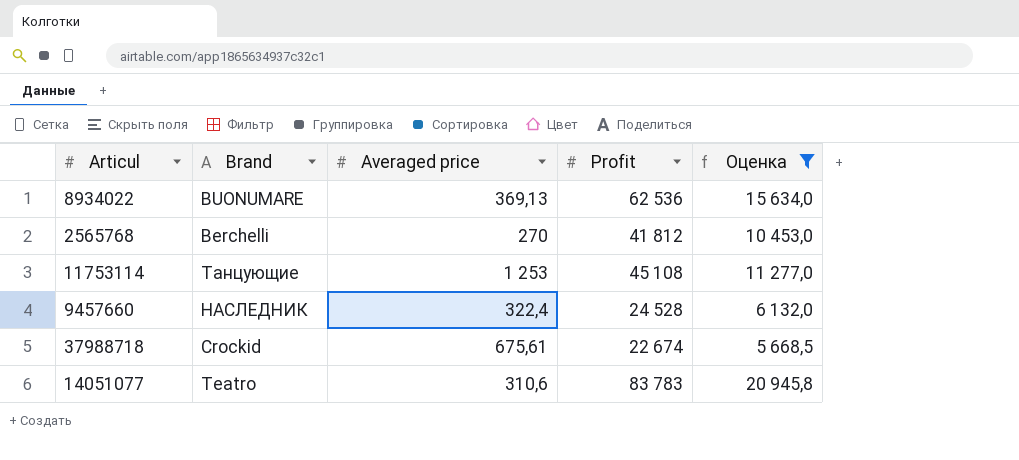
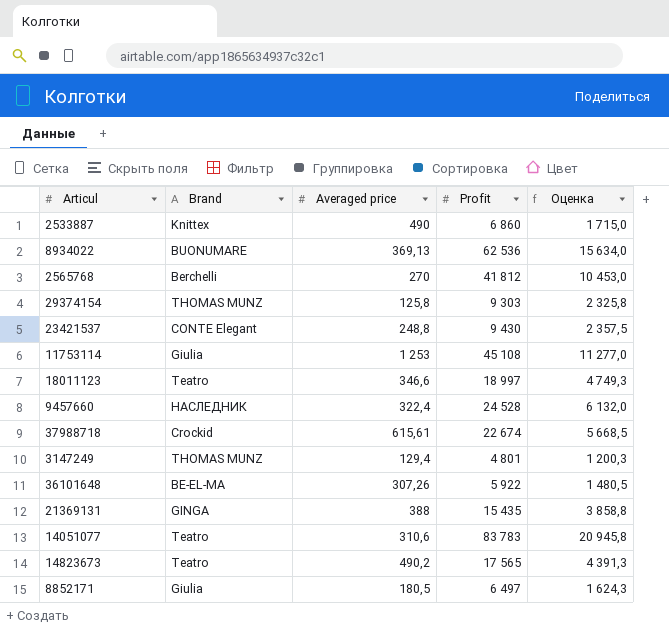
filter: Оценка >= 5 668,5 -> none
11753114 | Brand: Танцующие -> Giulia
37988718 | Averaged price: 675,61 -> 615,61

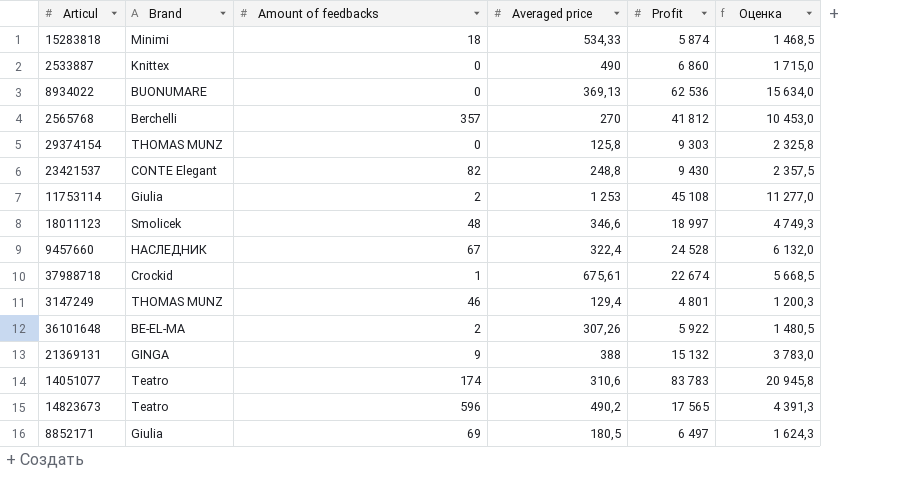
column Amount of feedbacks | position: none -> 3
row 15283818: none -> Minimi | 18 | 534,33 | 5 874 | 1 468,5
18011123 | Brand: Teatro -> Smolicek
37988718 | Averaged price: 615,61 -> 675,61
21369131 | Profit: 15 435 -> 15 132
21369131 | Оценка: 3 858,8 -> 3 783,0

